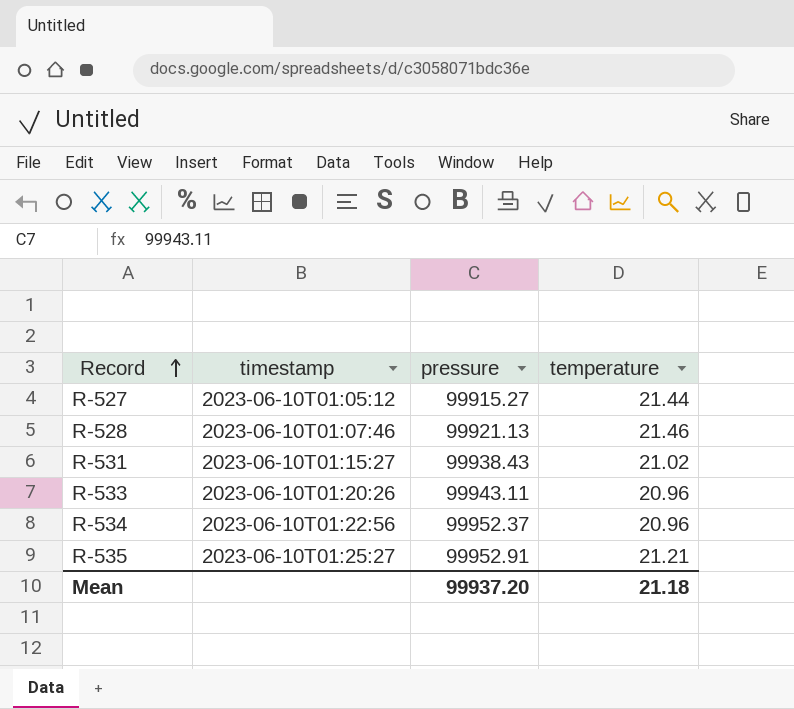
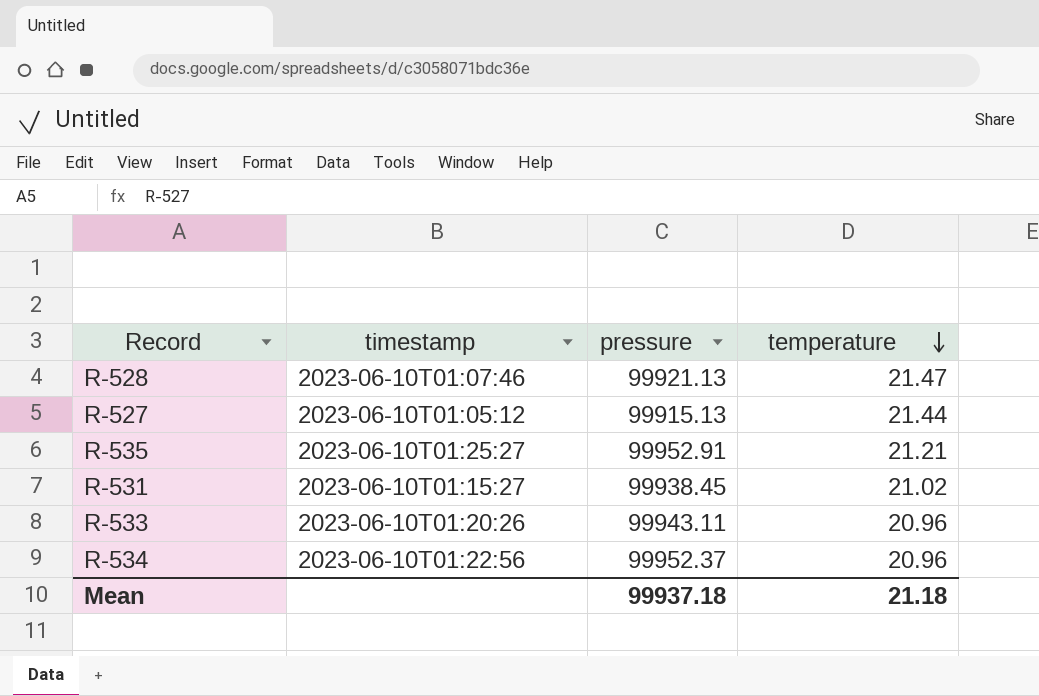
row order: Record ascending -> temperature descending
R-528 | temperature: 21.46 -> 21.47
R-527 | pressure: 99915.27 -> 99915.13
R-531 | pressure: 99938.43 -> 99938.45
Mean | pressure: 99937.20 -> 99937.18

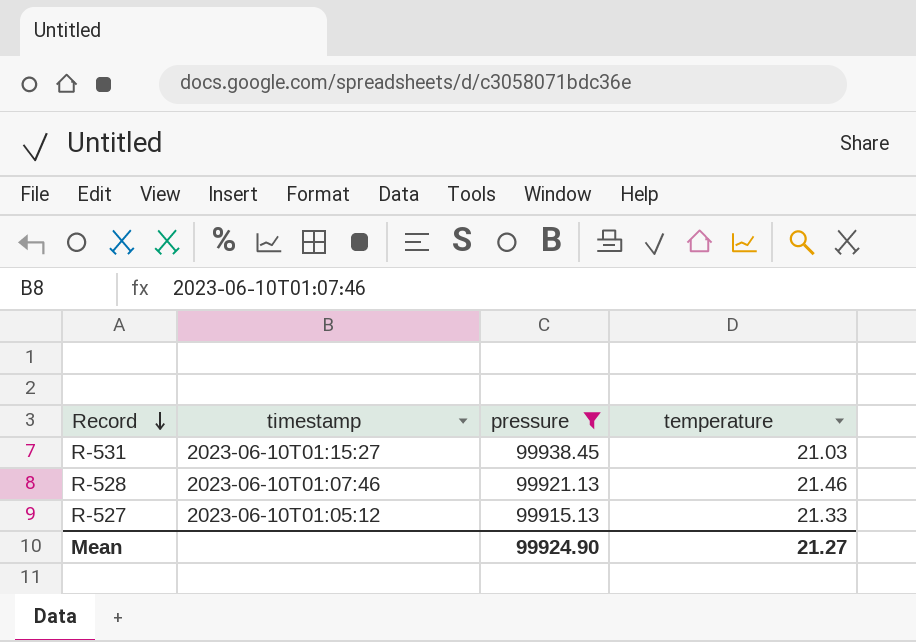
filter: none -> pressure <= 99938.45
row order: temperature descending -> Record descending
R-531 | temperature: 21.02 -> 21.03
R-528 | temperature: 21.47 -> 21.46
R-527 | temperature: 21.44 -> 21.33
Mean | pressure: 99937.18 -> 99924.90
Mean | temperature: 21.18 -> 21.27

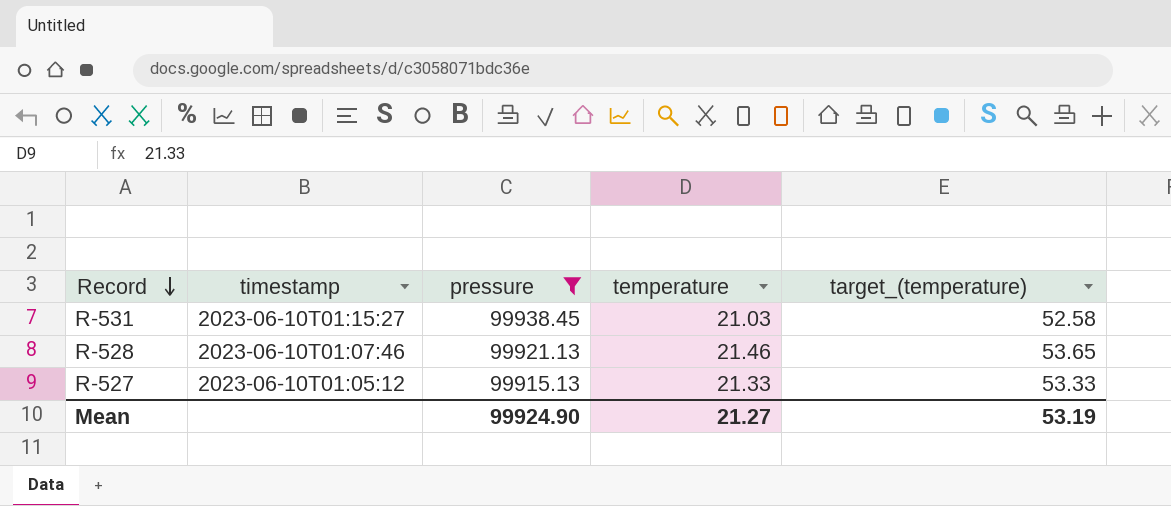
column target_(temperature) | formula: none -> [temperature] * 2.5

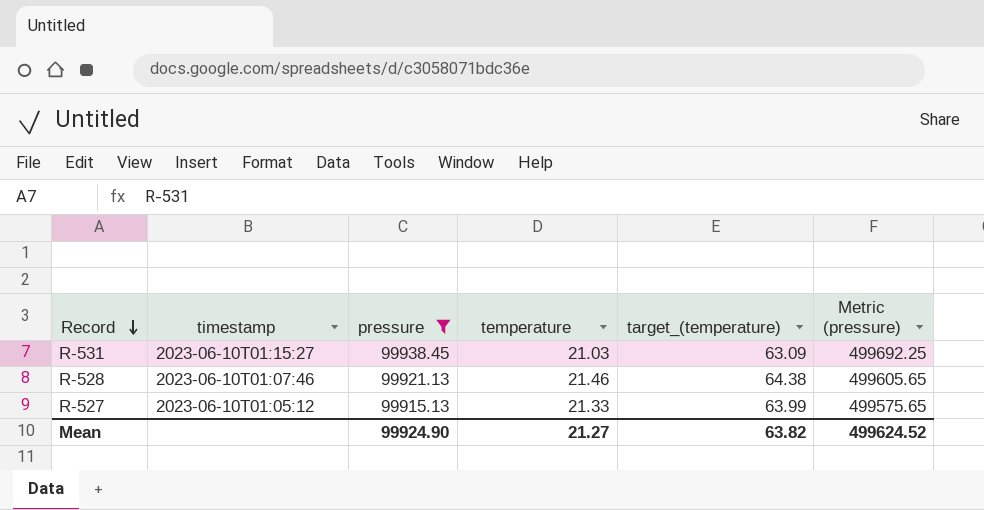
column target_(temperature) | formula: [temperature] * 2.5 -> [temperature] * 3
column Metric (pressure) | formula: none -> [pressure] * 5
Mean | target_(temperature): 53.19 -> 63.82

